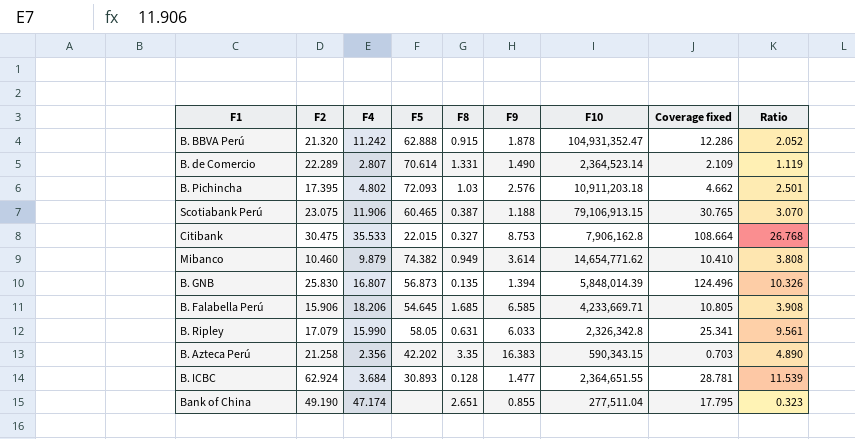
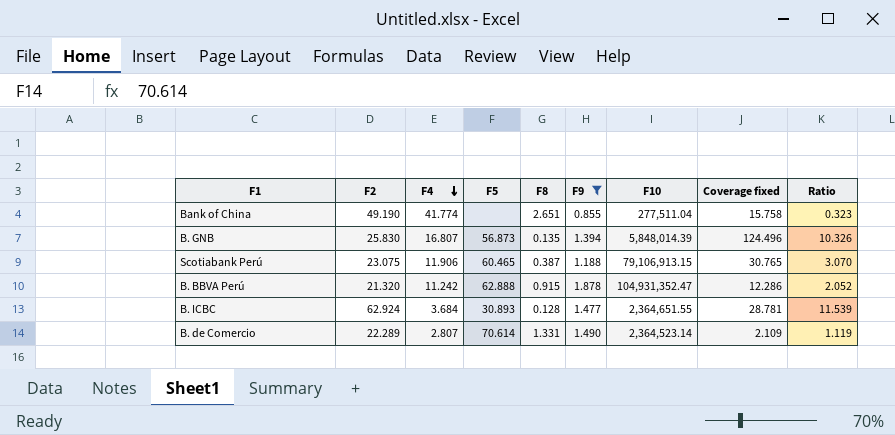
filter: none -> F9 <= 1.878
row order: none -> F4 descending
Bank of China | F4: 47.174 -> 41.774
Bank of China | Coverage fixed: 17.795 -> 15.758

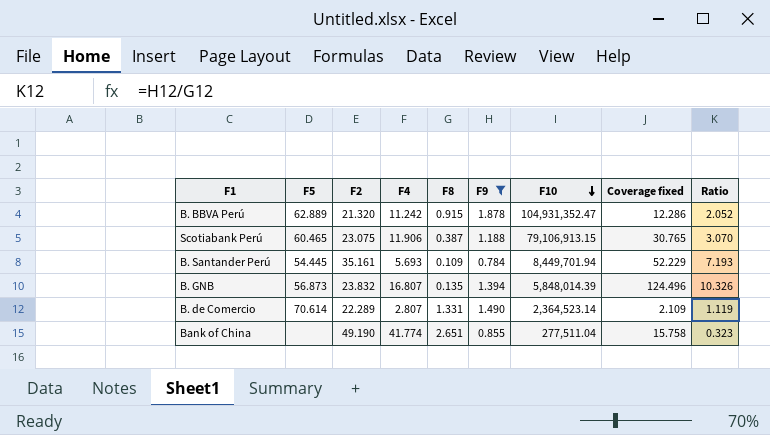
row order: F4 descending -> F10 descending
column F5 | position: 4 -> 2
row B. ICBC: 62.924 | 3.684 | 30.893 | 0.128 | 1.477 | 2,364,651.55 | 28.781 | 11.539 -> none
B. BBVA Perú | F5: 62.888 -> 62.889
row B. Santander Perú: none -> 54.445 | 35.161 | 5.693 | 0.109 | 0.784 | 8,449,701.94 | 52.229 | 7.193
B. GNB | F2: 25.830 -> 23.832

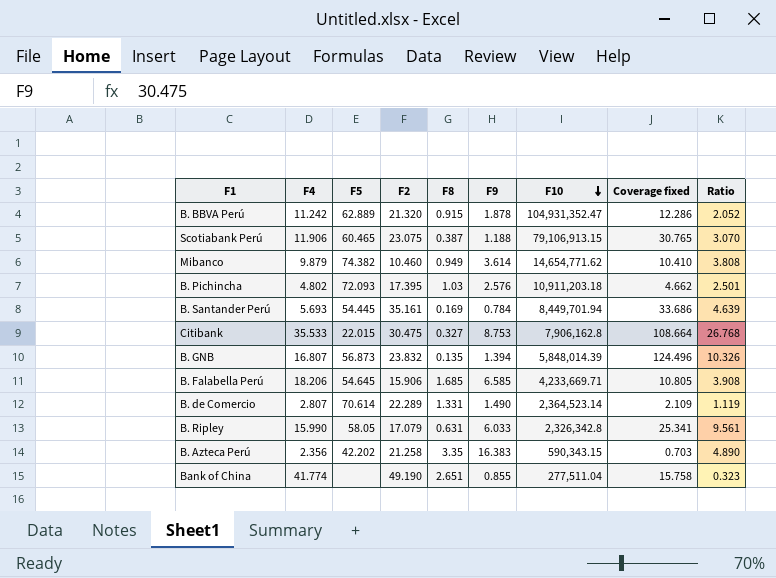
filter: F9 <= 1.878 -> none
column F4 | position: 4 -> 2
B. Santander Perú | F8: 0.109 -> 0.169
B. Santander Perú | Coverage fixed: 52.229 -> 33.686
B. Santander Perú | Ratio: 7.193 -> 4.639

